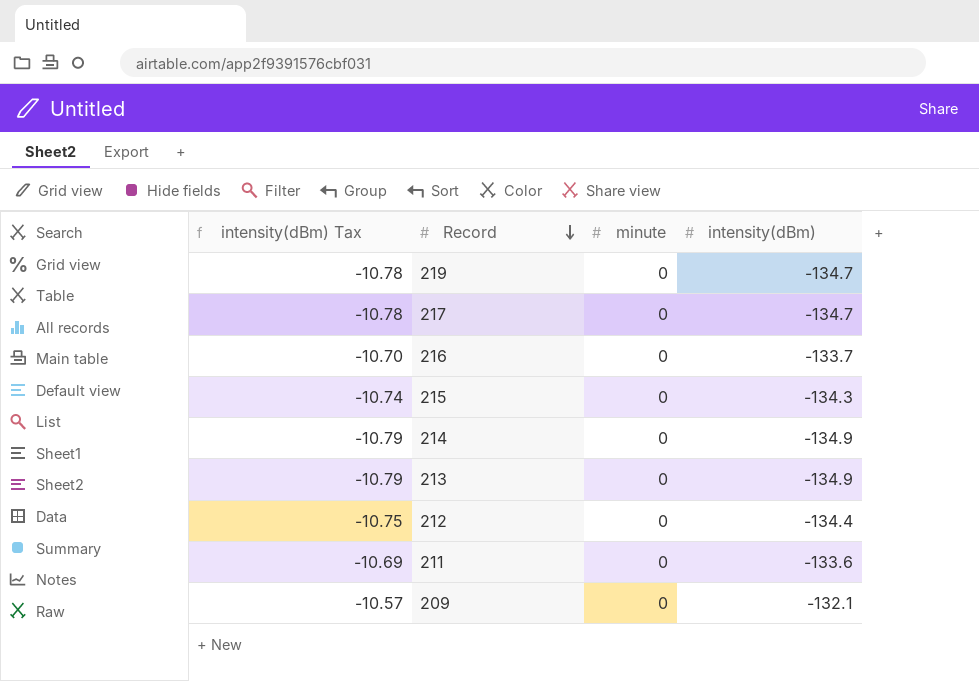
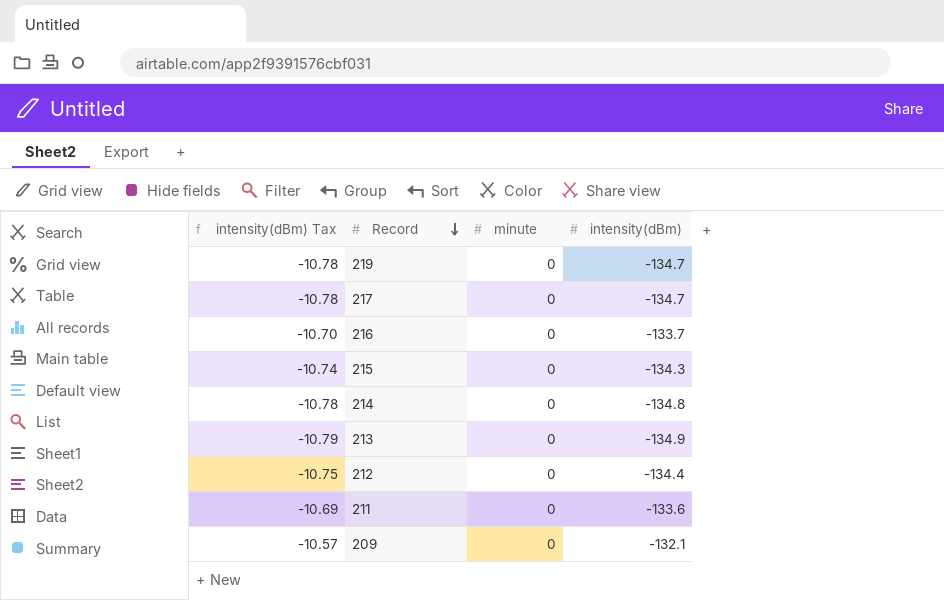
214 | intensity(dBm) Tax: -10.79 -> -10.78
214 | intensity(dBm): -134.9 -> -134.8

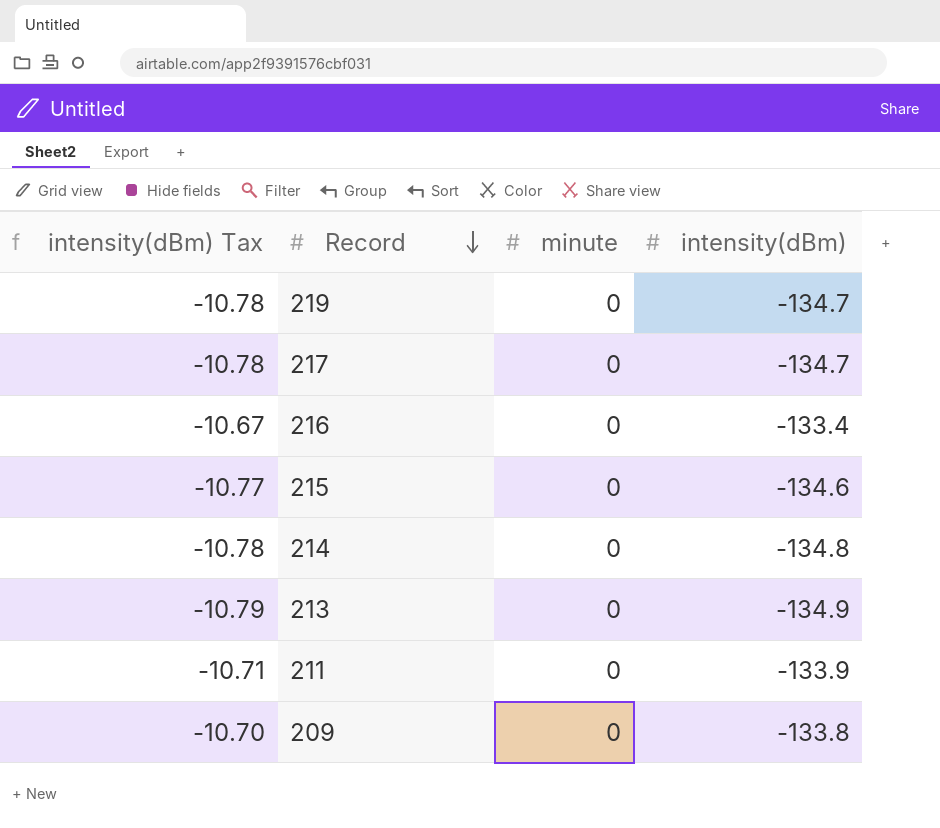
row 212: -10.75 | 0 | -134.4 -> none
216 | intensity(dBm) Tax: -10.70 -> -10.67
216 | intensity(dBm): -133.7 -> -133.4
215 | intensity(dBm) Tax: -10.74 -> -10.77
215 | intensity(dBm): -134.3 -> -134.6
211 | intensity(dBm) Tax: -10.69 -> -10.71
211 | intensity(dBm): -133.6 -> -133.9
209 | intensity(dBm) Tax: -10.57 -> -10.70
209 | intensity(dBm): -132.1 -> -133.8

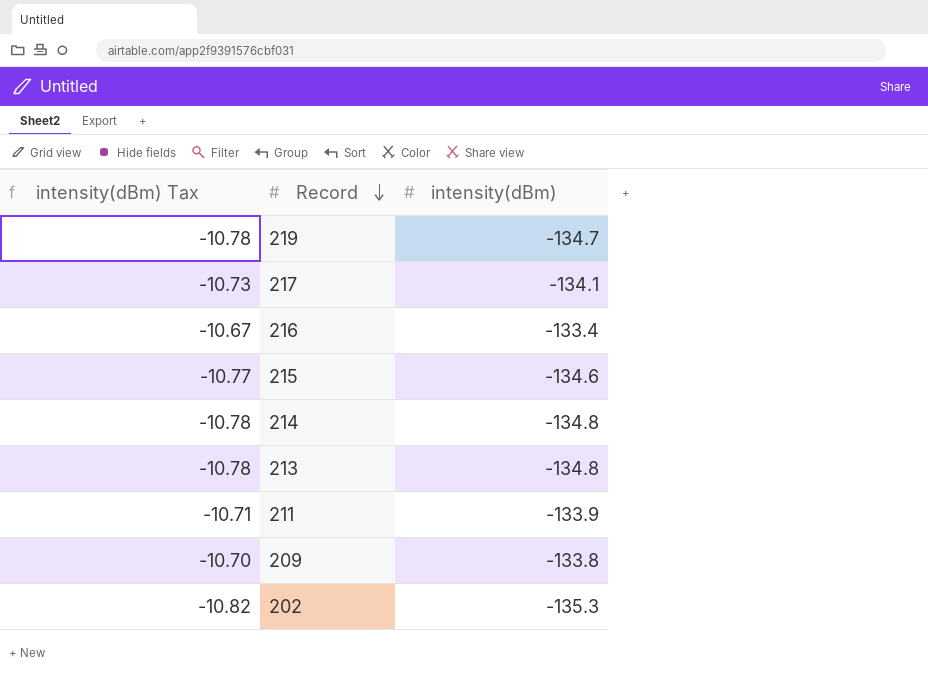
column minute | position: 3 -> none
217 | intensity(dBm) Tax: -10.78 -> -10.73
217 | intensity(dBm): -134.7 -> -134.1
213 | intensity(dBm) Tax: -10.79 -> -10.78
213 | intensity(dBm): -134.9 -> -134.8
row 202: none -> -10.82 | -135.3

